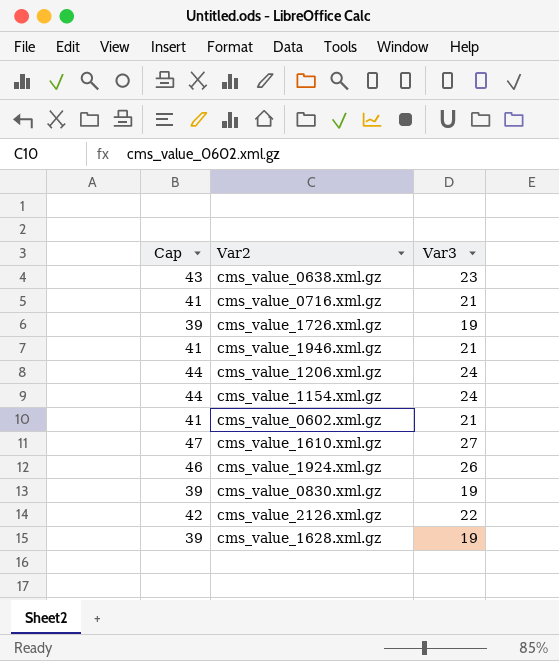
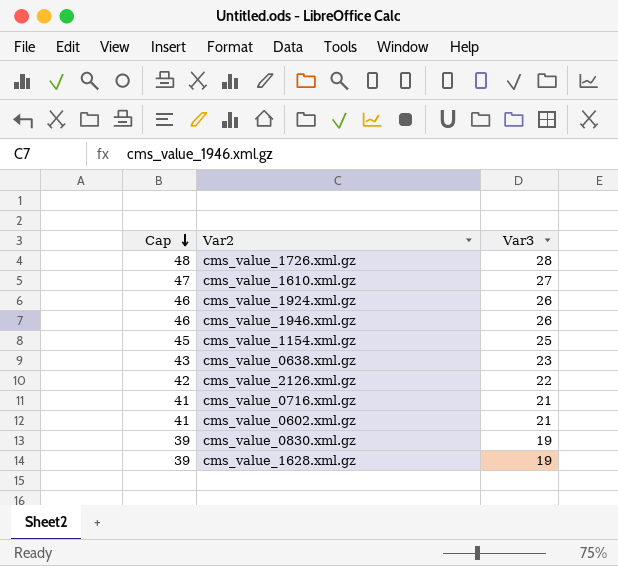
row order: none -> Cap descending
row cms_value_1206.xml.gz: 44 | 24 -> none
cms_value_1726.xml.gz | Cap: 39 -> 48
cms_value_1726.xml.gz | Var3: 19 -> 28
cms_value_1946.xml.gz | Cap: 41 -> 46
cms_value_1946.xml.gz | Var3: 21 -> 26
cms_value_1154.xml.gz | Cap: 44 -> 45
cms_value_1154.xml.gz | Var3: 24 -> 25

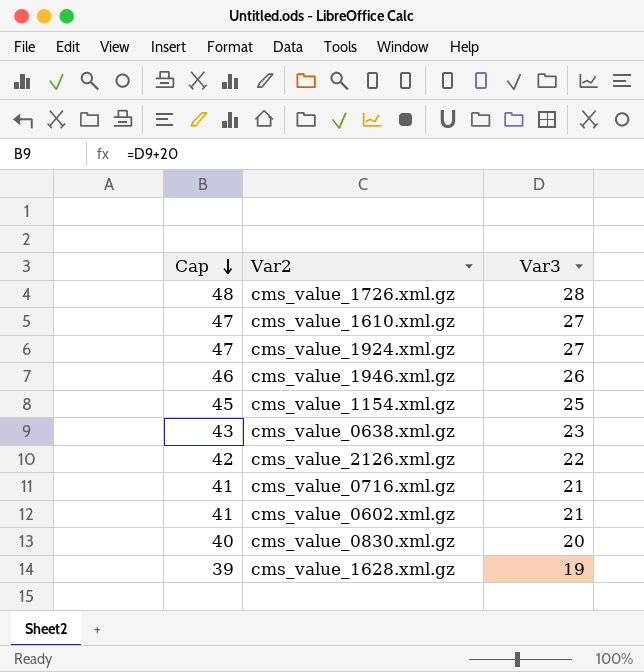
cms_value_1924.xml.gz | Cap: 46 -> 47
cms_value_1924.xml.gz | Var3: 26 -> 27
cms_value_0830.xml.gz | Cap: 39 -> 40
cms_value_0830.xml.gz | Var3: 19 -> 20

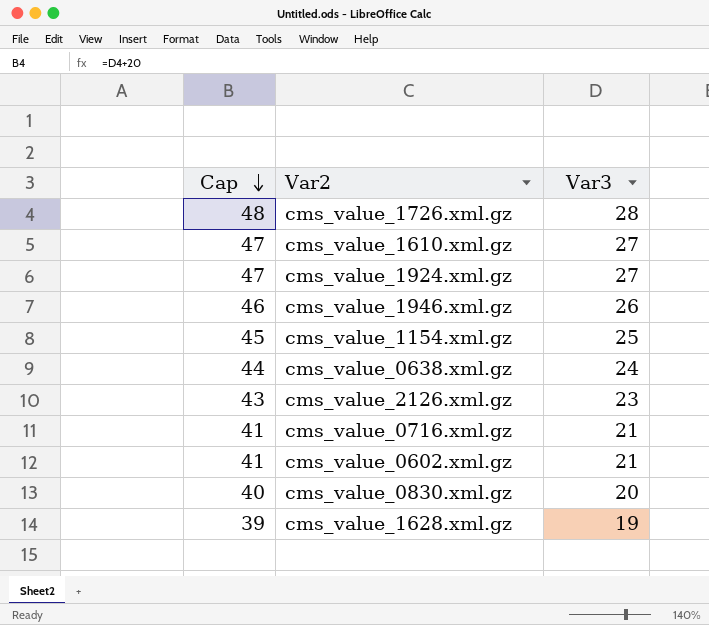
cms_value_0638.xml.gz | Cap: 43 -> 44
cms_value_0638.xml.gz | Var3: 23 -> 24
cms_value_2126.xml.gz | Cap: 42 -> 43
cms_value_2126.xml.gz | Var3: 22 -> 23

